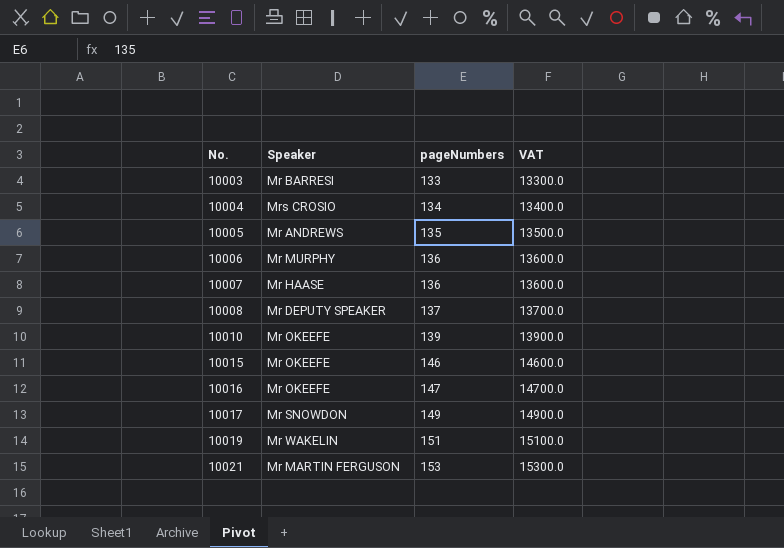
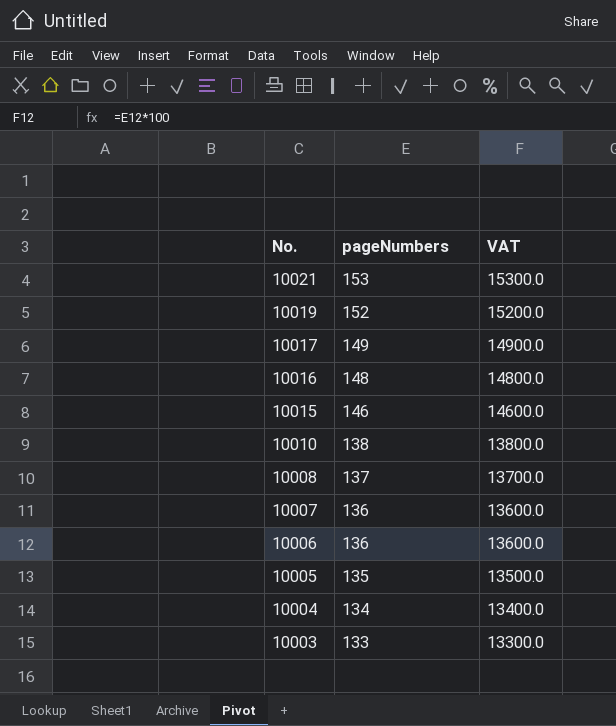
row order: No. ascending -> No. descending
column Speaker | position: 2 -> none
10019 | pageNumbers: 151 -> 152
10019 | VAT: 15100.0 -> 15200.0
10016 | pageNumbers: 147 -> 148
10016 | VAT: 14700.0 -> 14800.0
10010 | pageNumbers: 139 -> 138
10010 | VAT: 13900.0 -> 13800.0

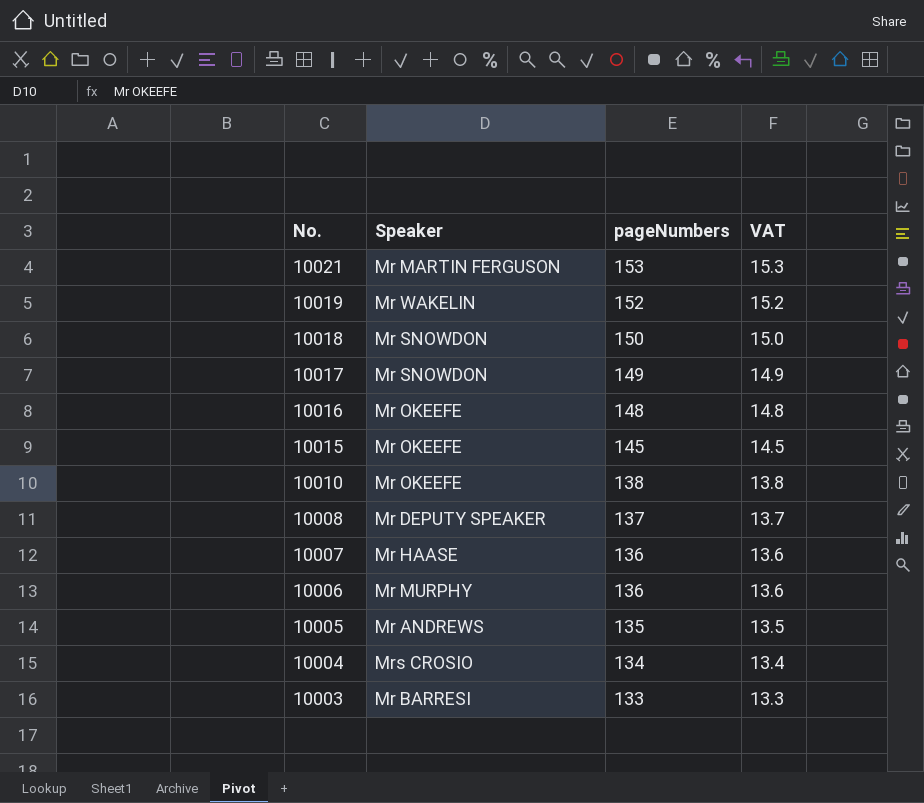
column Speaker | position: none -> 2
column VAT | formula: [pageNumbers] * 100 -> [pageNumbers] * 0.1
row 10018: none -> Mr SNOWDON | 150 | 15.0
10015 | pageNumbers: 146 -> 145

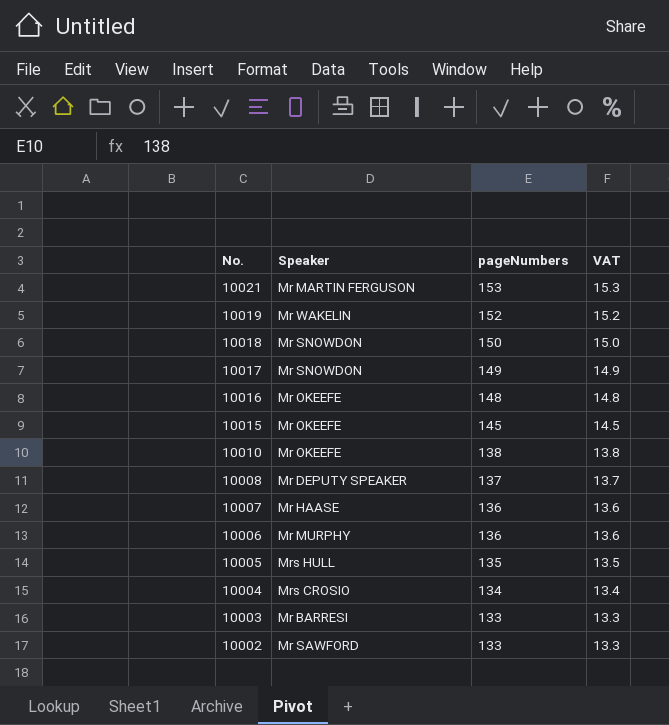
10005 | Speaker: Mr ANDREWS -> Mrs HULL
row 10002: none -> Mr SAWFORD | 133 | 13.3

